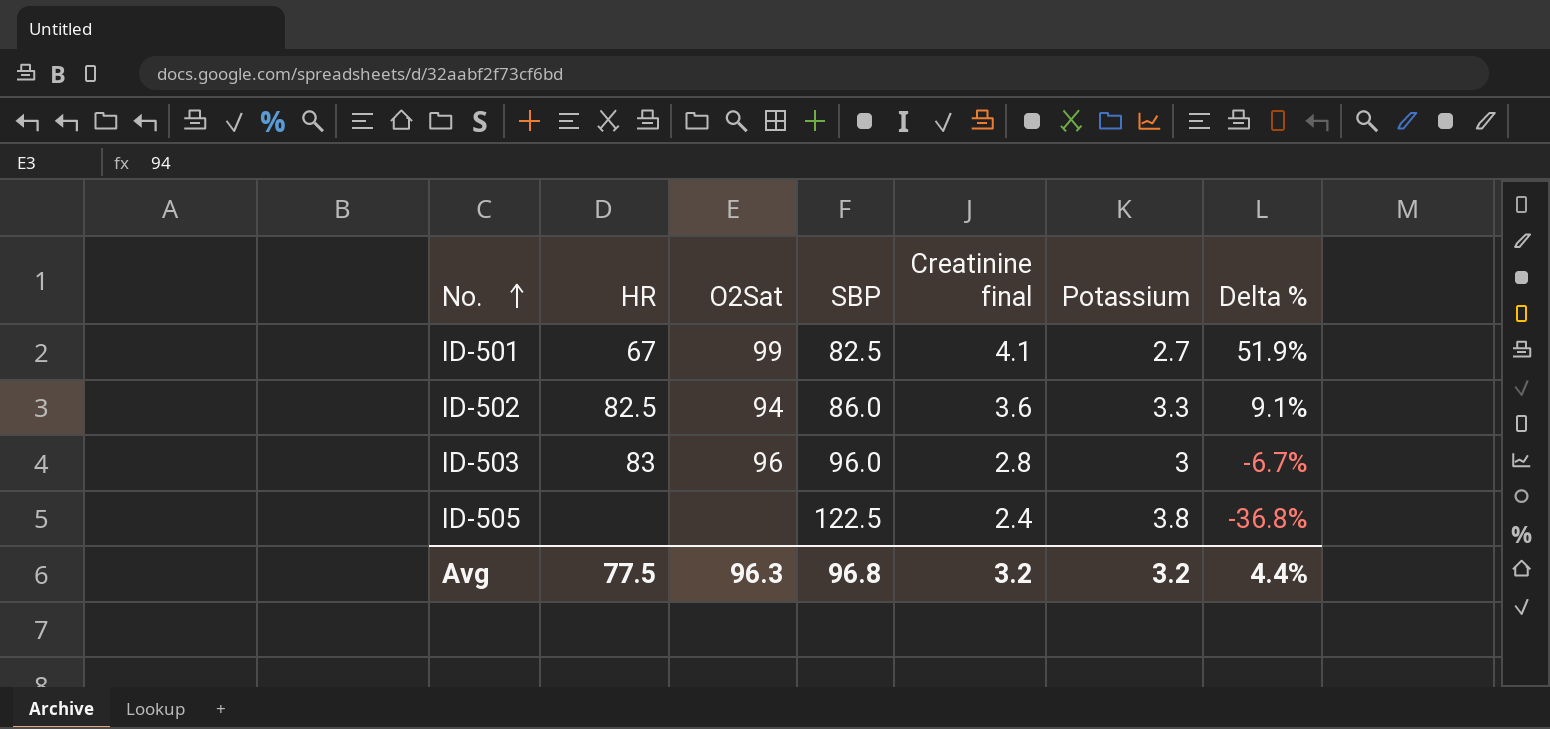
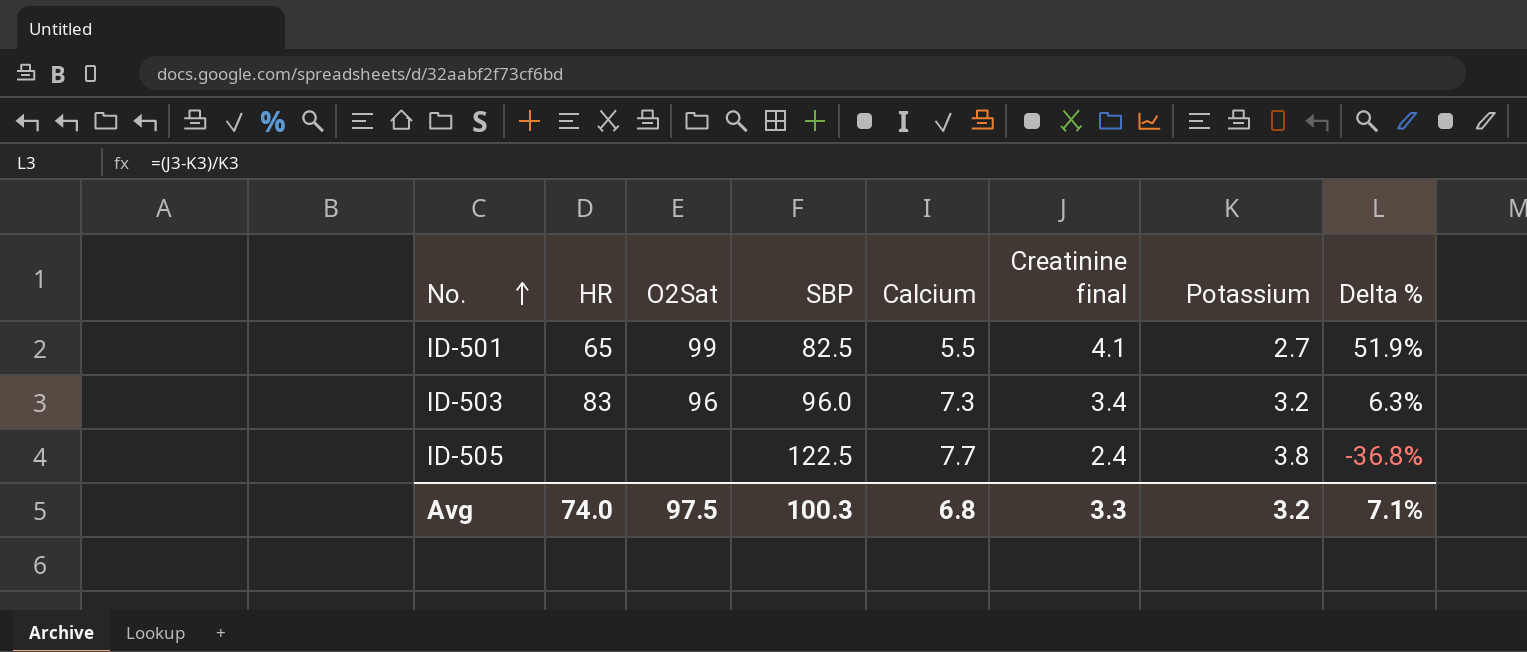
column Calcium | position: none -> 5
row ID-502: 82.5 | 94 | 86.0 | 3.6 | 3.3 | 9.1% -> none
ID-501 | HR: 67 -> 65
ID-503 | Creatinine final: 2.8 -> 3.4
ID-503 | Potassium: 3 -> 3.2
ID-503 | Delta %: -6.7% -> 6.3%
Avg | HR: 77.5 -> 74.0
Avg | O2Sat: 96.3 -> 97.5
Avg | SBP: 96.8 -> 100.3
Avg | Creatinine final: 3.2 -> 3.3
Avg | Delta %: 4.4% -> 7.1%

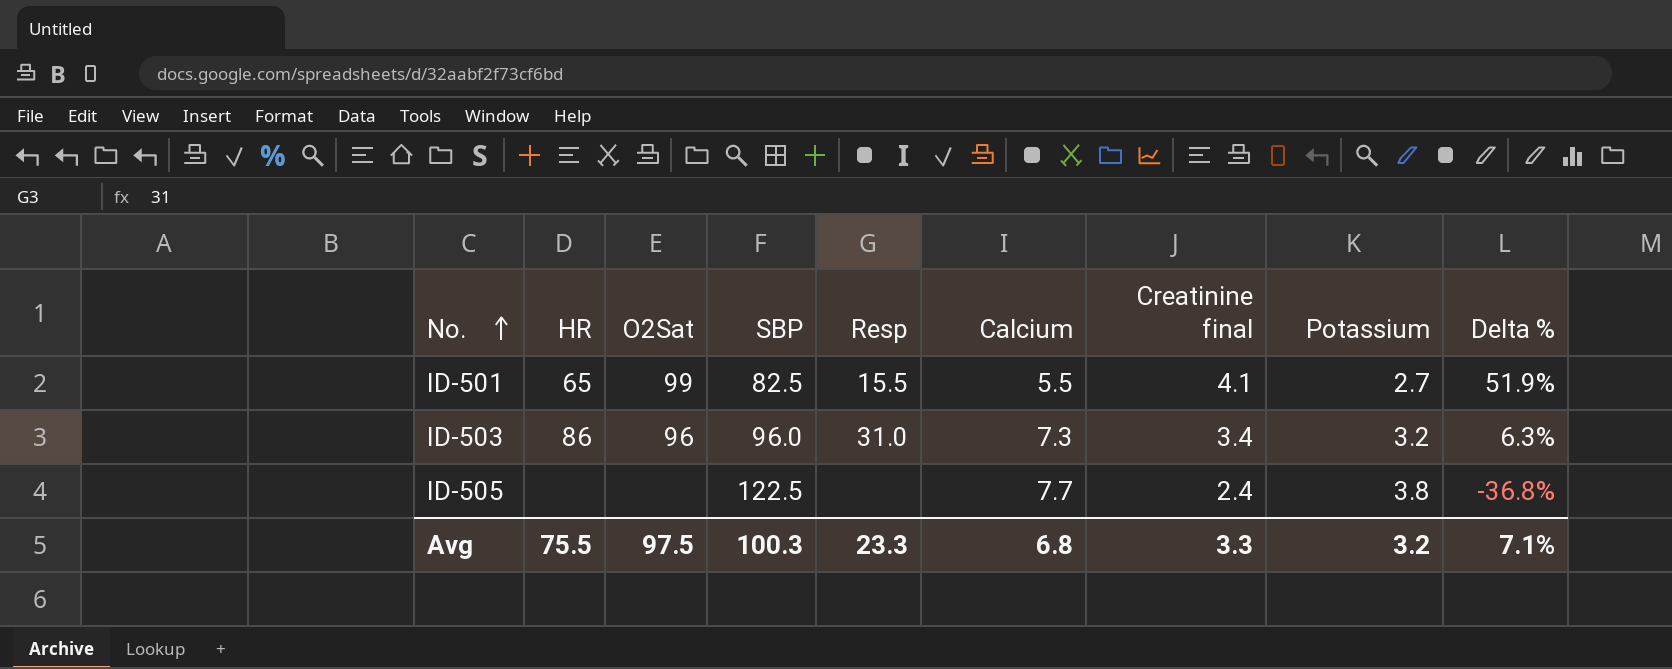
column Resp | position: none -> 5
ID-503 | HR: 83 -> 86
Avg | HR: 74.0 -> 75.5

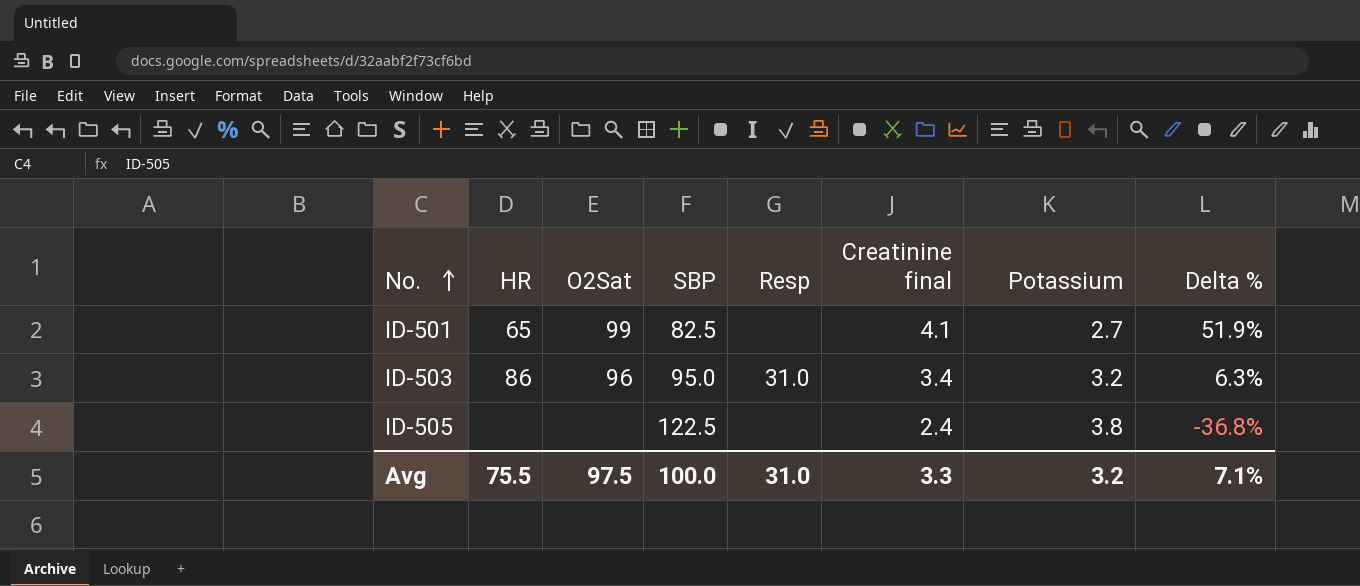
column Calcium | position: 6 -> none
ID-501 | Resp: 15.5 -> none
ID-503 | SBP: 96.0 -> 95.0
Avg | SBP: 100.3 -> 100.0
Avg | Resp: 23.3 -> 31.0

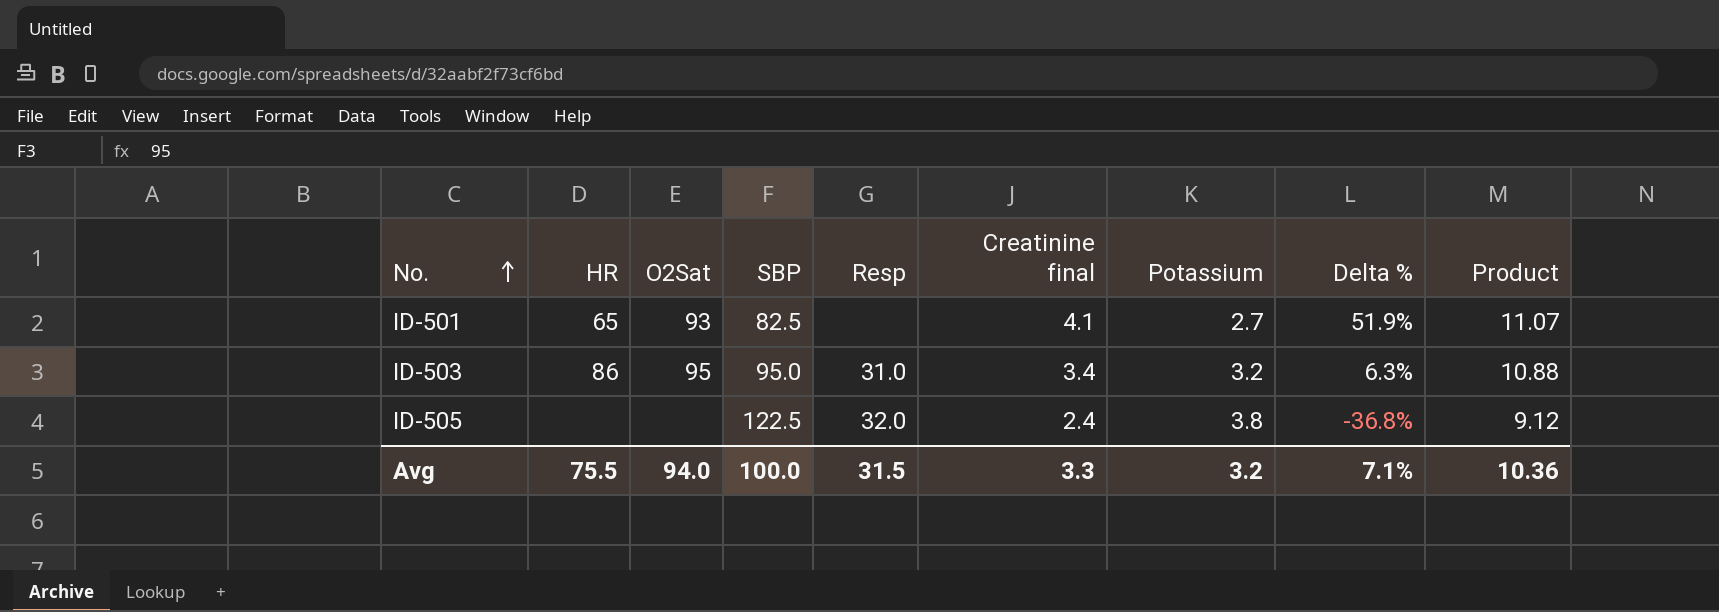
column Product | formula: none -> [Creatinine final] * [Potassium]
ID-501 | O2Sat: 99 -> 93
ID-503 | O2Sat: 96 -> 95
ID-505 | Resp: none -> 32.0
Avg | O2Sat: 97.5 -> 94.0
Avg | Resp: 31.0 -> 31.5

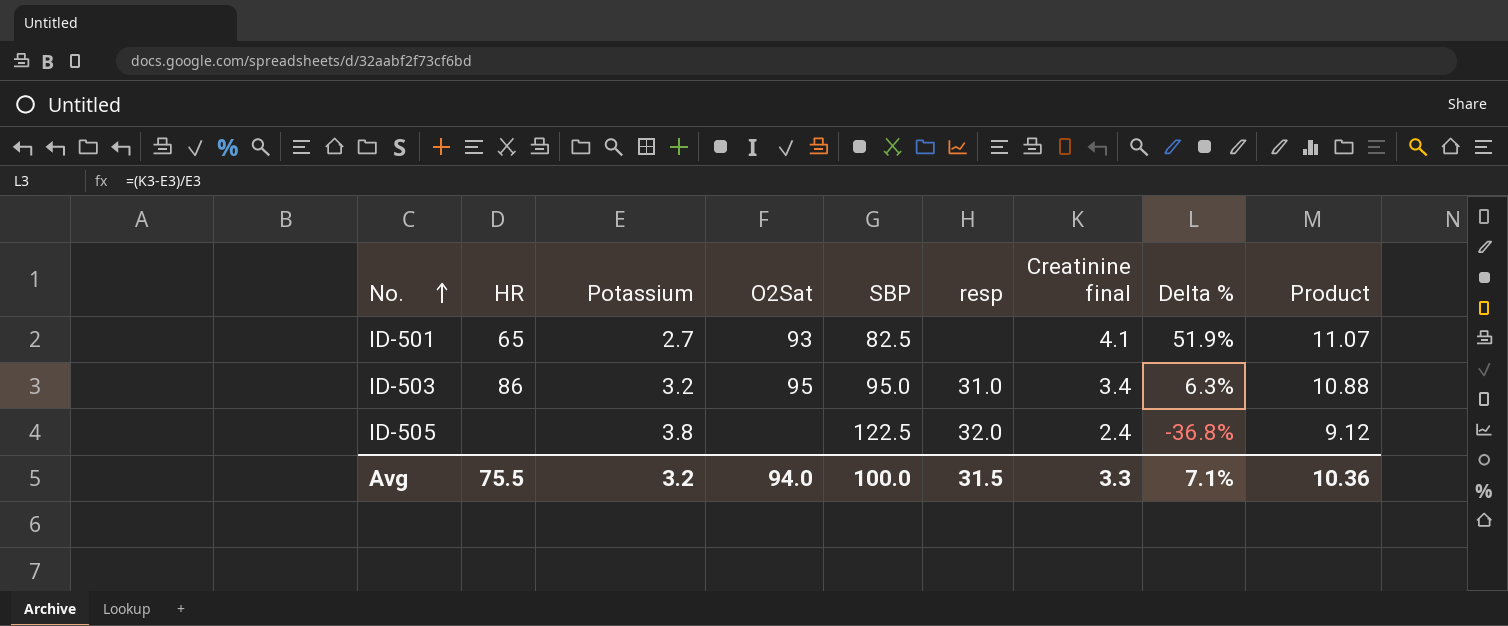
column Potassium | position: 7 -> 3
column name: Resp -> resp

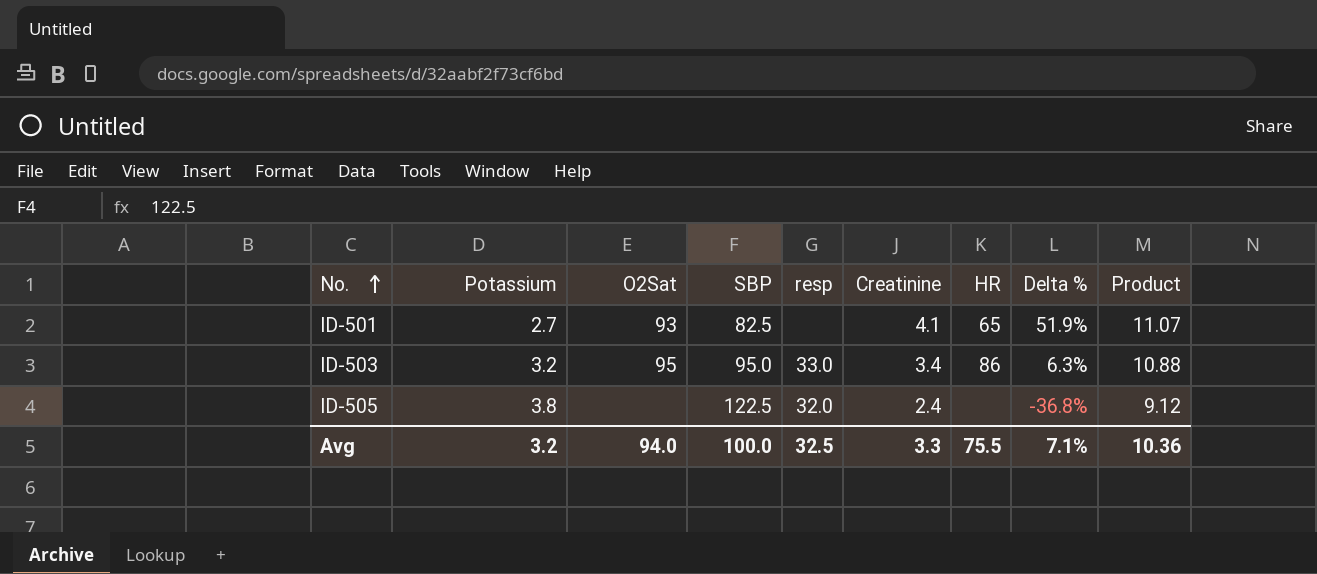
column name: Creatinine final -> Creatinine
column HR | position: 2 -> 7
ID-503 | resp: 31.0 -> 33.0
Avg | resp: 31.5 -> 32.5

